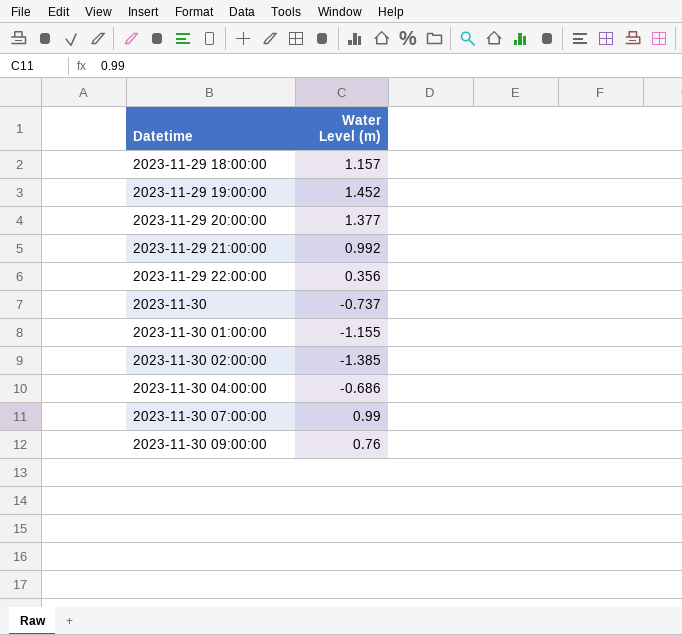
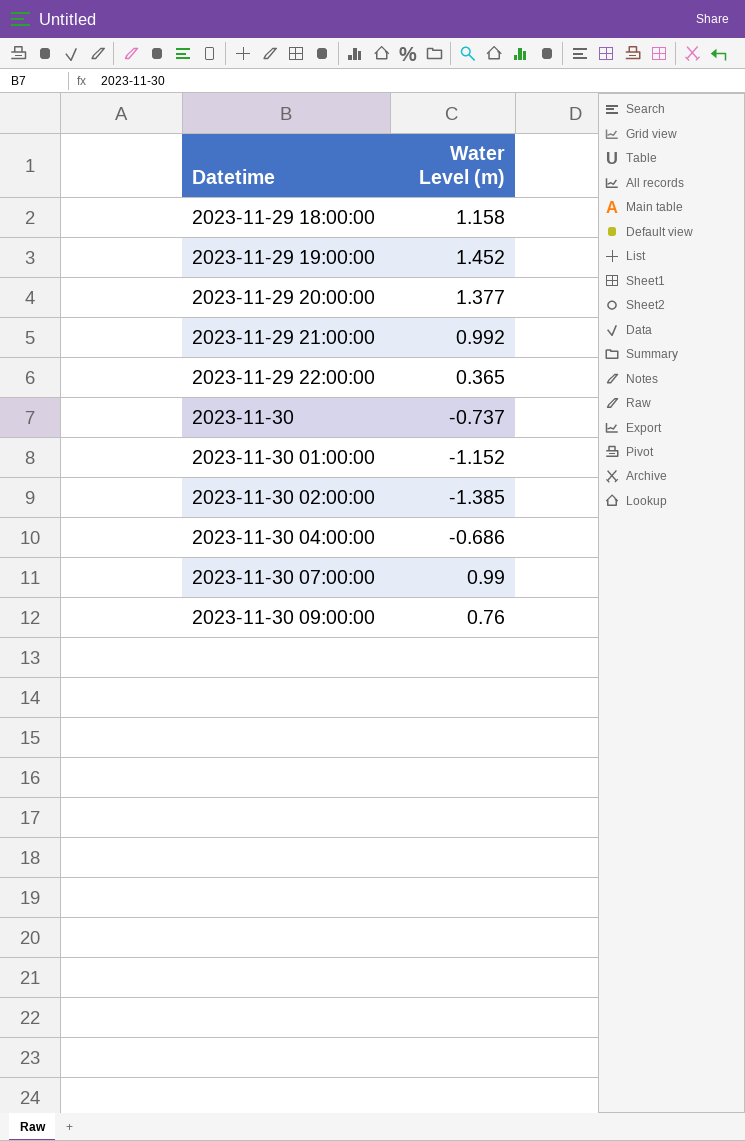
2023-11-29 18:00:00 | Water Level (m): 1.157 -> 1.158
2023-11-29 22:00:00 | Water Level (m): 0.356 -> 0.365
2023-11-30 01:00:00 | Water Level (m): -1.155 -> -1.152

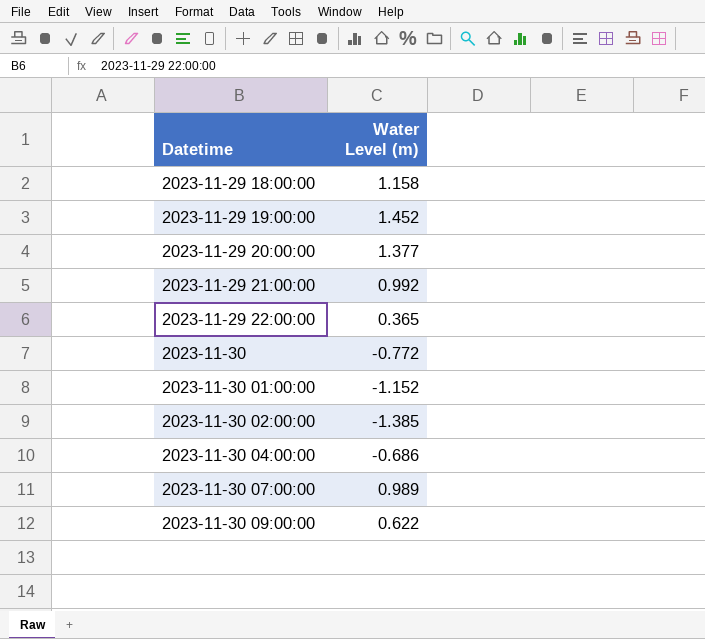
2023-11-30 | Water Level (m): -0.737 -> -0.772
2023-11-30 07:00:00 | Water Level (m): 0.99 -> 0.989
2023-11-30 09:00:00 | Water Level (m): 0.76 -> 0.622

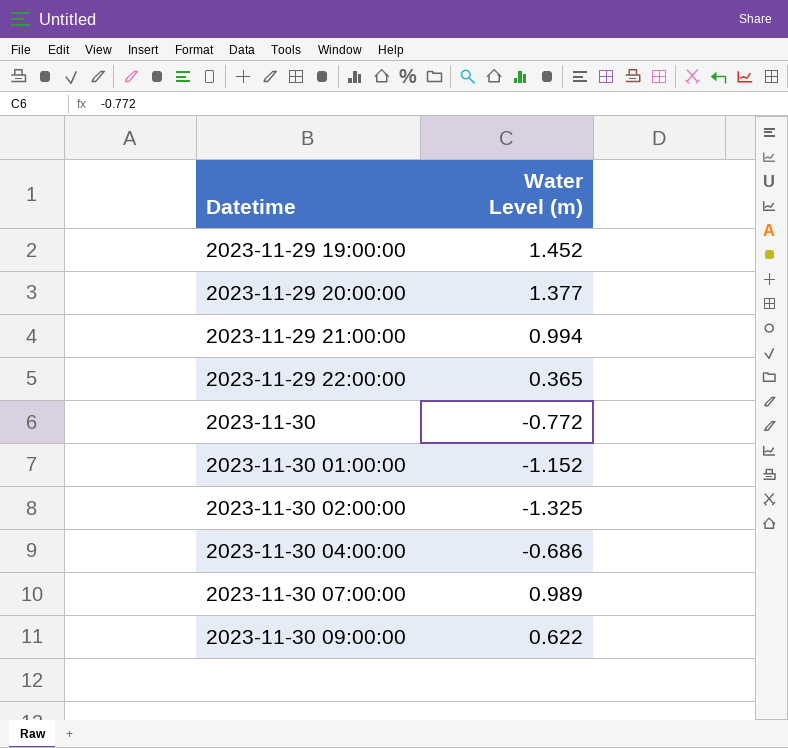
row 2023-11-29 18:00:00: 1.158 -> none
2023-11-29 21:00:00 | Water Level (m): 0.992 -> 0.994
2023-11-30 02:00:00 | Water Level (m): -1.385 -> -1.325

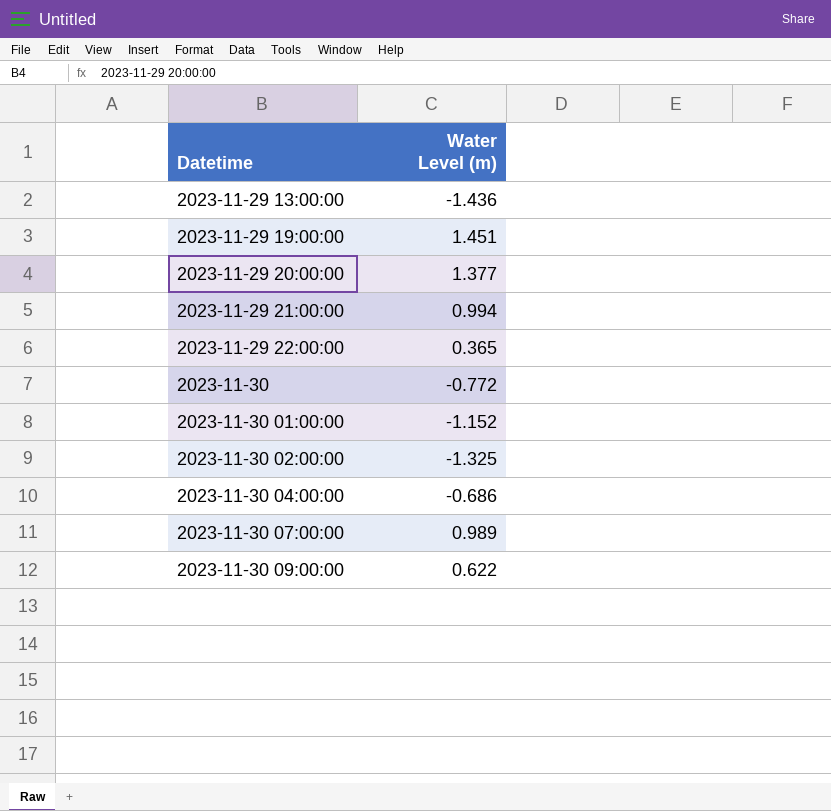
row 2023-11-29 13:00:00: none -> -1.436
2023-11-29 19:00:00 | Water Level (m): 1.452 -> 1.451

